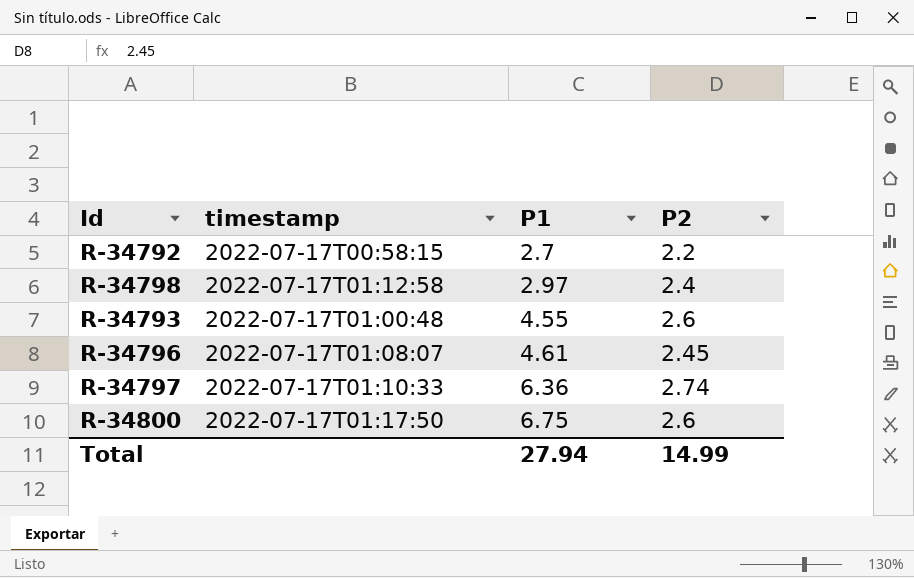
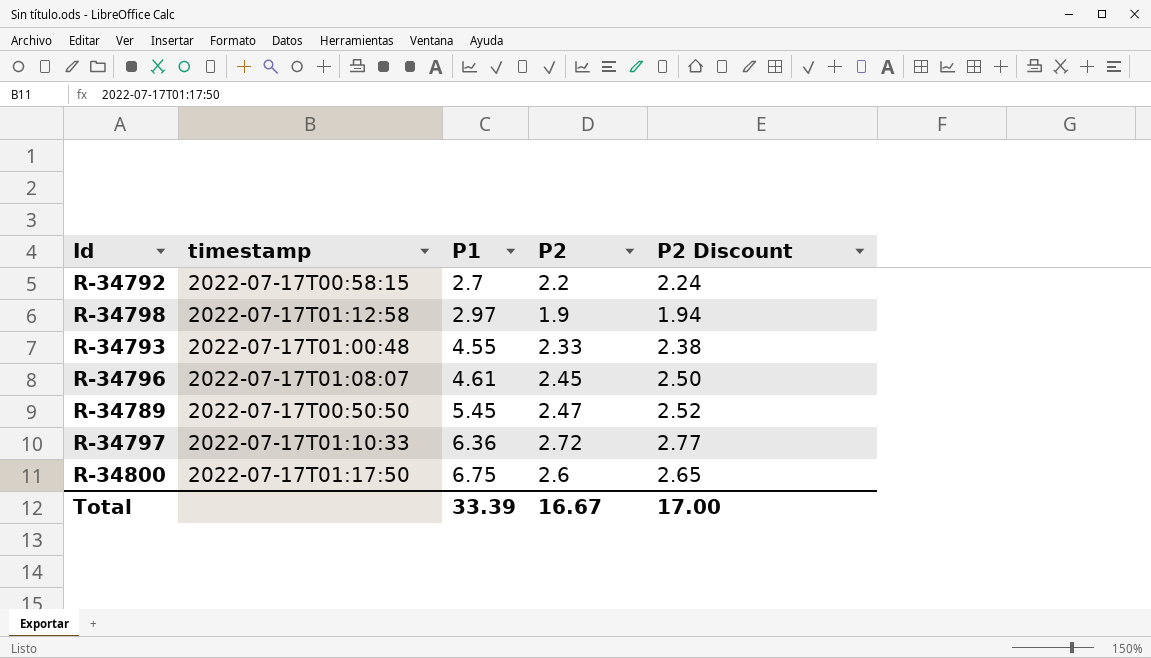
column P2 Discount | formula: none -> [P2] * 1.02
R-34798 | P2: 2.4 -> 1.9
R-34793 | P2: 2.6 -> 2.33
row R-34789: none -> 2022-07-17T00:50:50 | 5.45 | 2.47 | 2.52
R-34797 | P2: 2.74 -> 2.72
Total | P1: 27.94 -> 33.39
Total | P2: 14.99 -> 16.67

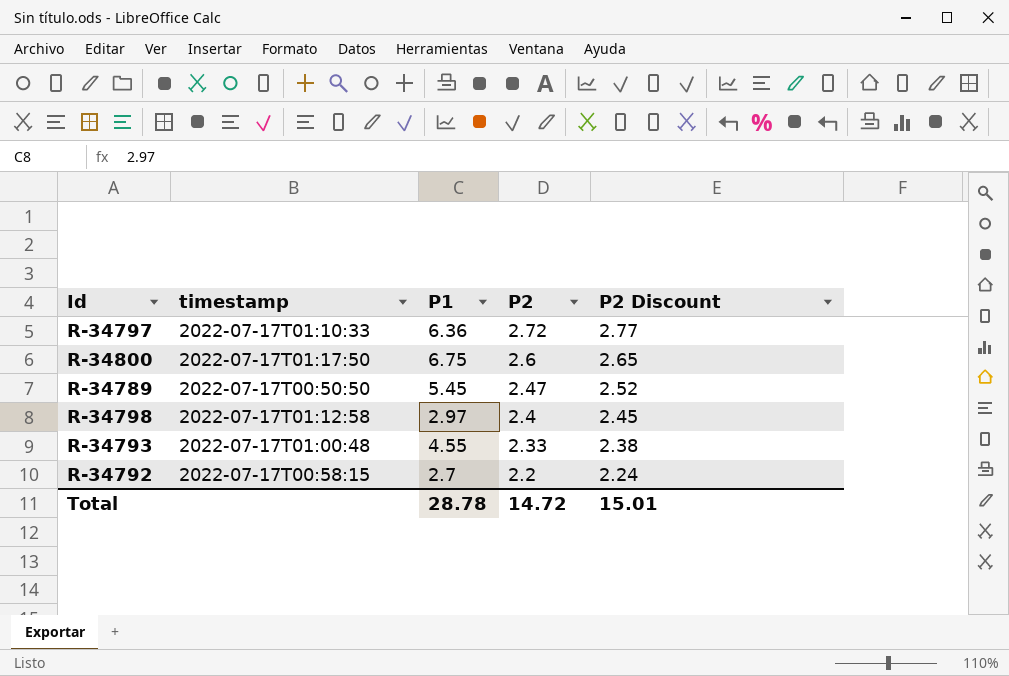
row order: P1 ascending -> P2 descending
row R-34796: 2022-07-17T01:08:07 | 4.61 | 2.45 | 2.50 -> none
R-34798 | P2: 1.9 -> 2.4
R-34798 | P2 Discount: 1.94 -> 2.45
Total | P1: 33.39 -> 28.78
Total | P2: 16.67 -> 14.72
Total | P2 Discount: 17.00 -> 15.01

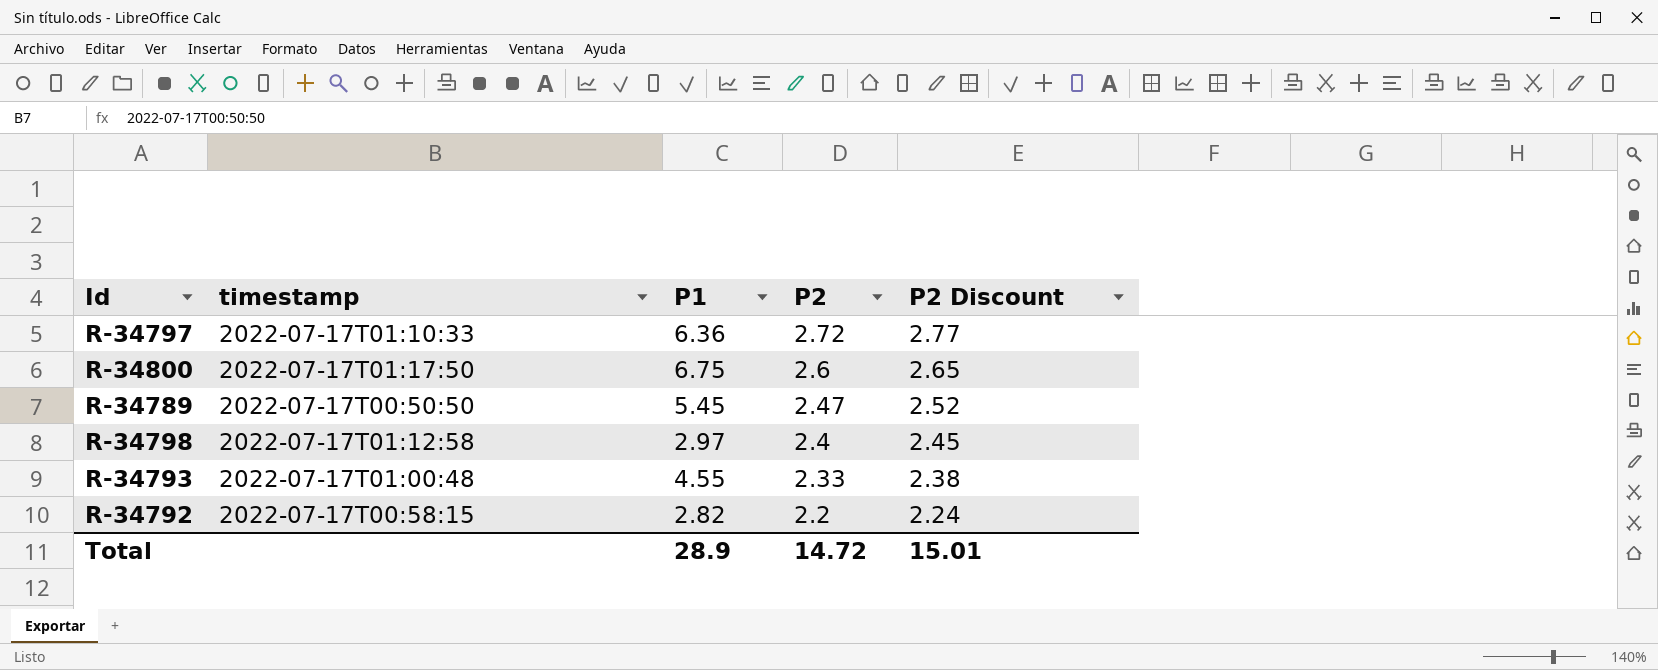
R-34792 | P1: 2.7 -> 2.82
Total | P1: 28.78 -> 28.9

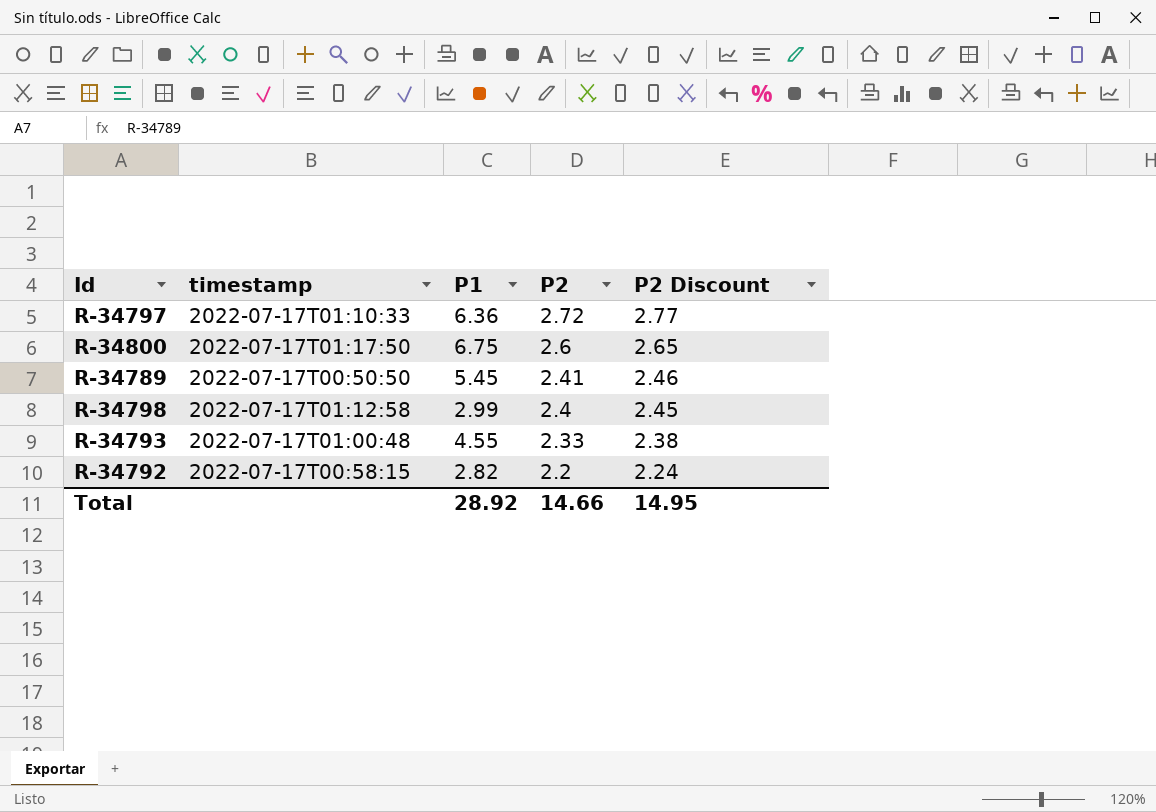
R-34789 | P2: 2.47 -> 2.41
R-34789 | P2 Discount: 2.52 -> 2.46
R-34798 | P1: 2.97 -> 2.99
Total | P1: 28.9 -> 28.92
Total | P2: 14.72 -> 14.66
Total | P2 Discount: 15.01 -> 14.95

